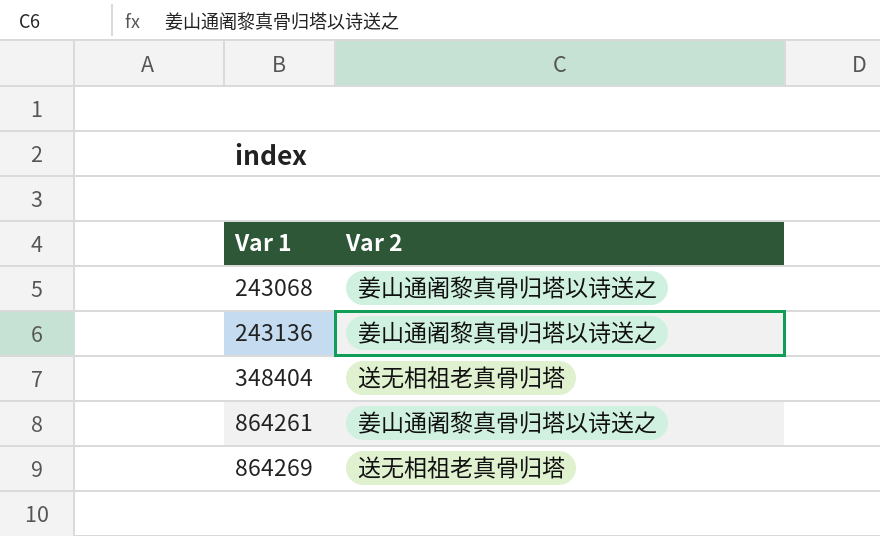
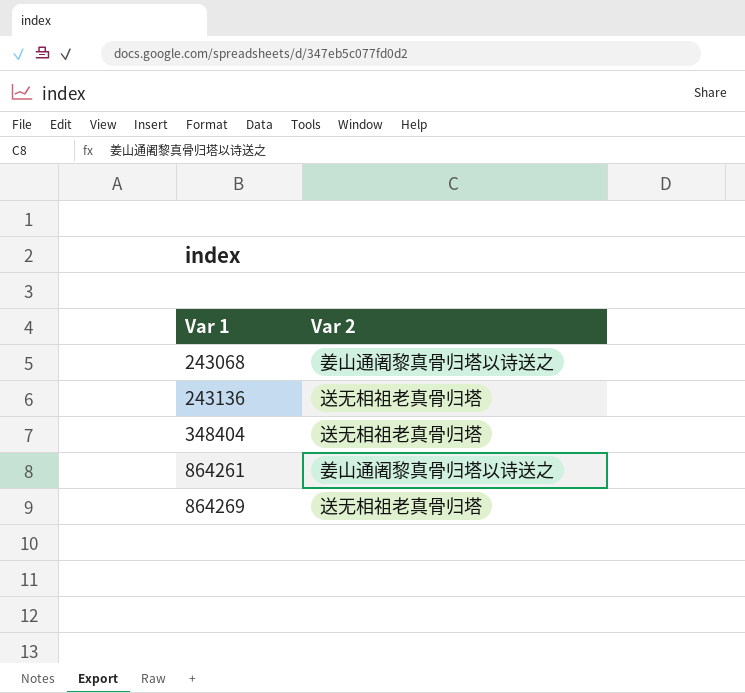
243136 | Var 2: 姜山通阇黎真骨归塔以诗送之 -> 送无相祖老真骨归塔

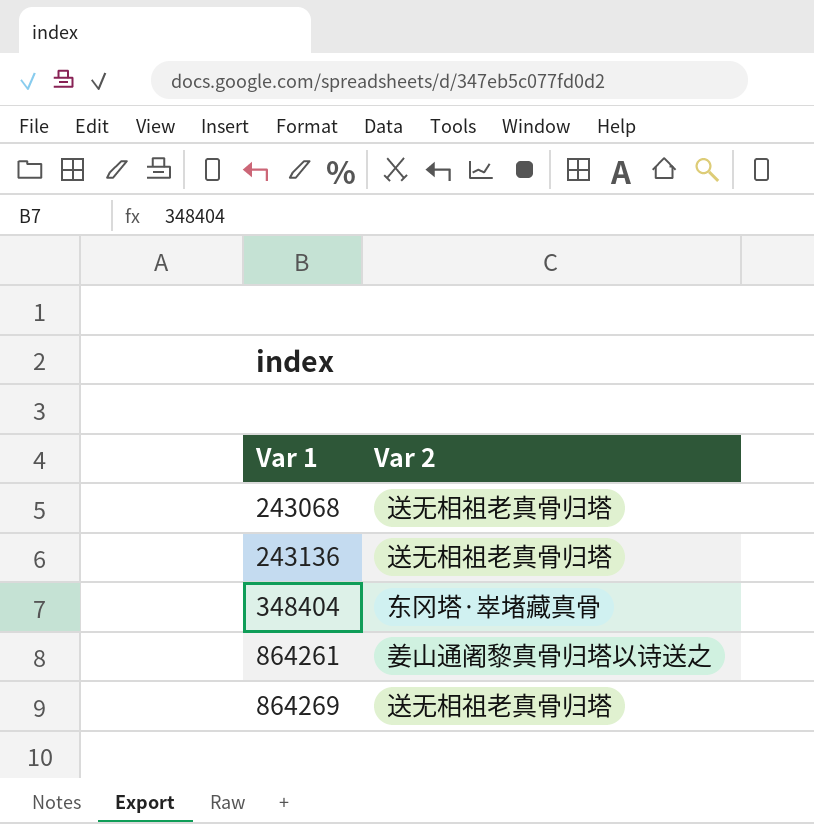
243068 | Var 2: 姜山通阇黎真骨归塔以诗送之 -> 送无相祖老真骨归塔
348404 | Var 2: 送无相祖老真骨归塔 -> 东冈塔·崒堵藏真骨

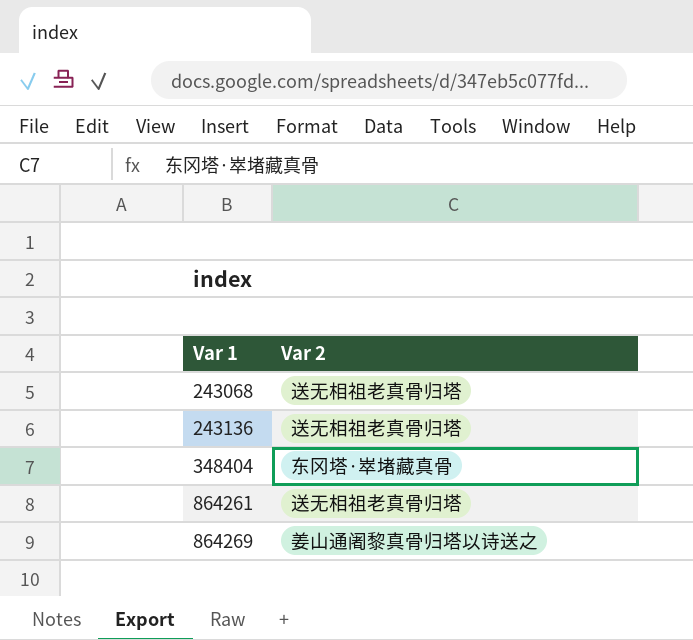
864261 | Var 2: 姜山通阇黎真骨归塔以诗送之 -> 送无相祖老真骨归塔
864269 | Var 2: 送无相祖老真骨归塔 -> 姜山通阇黎真骨归塔以诗送之

